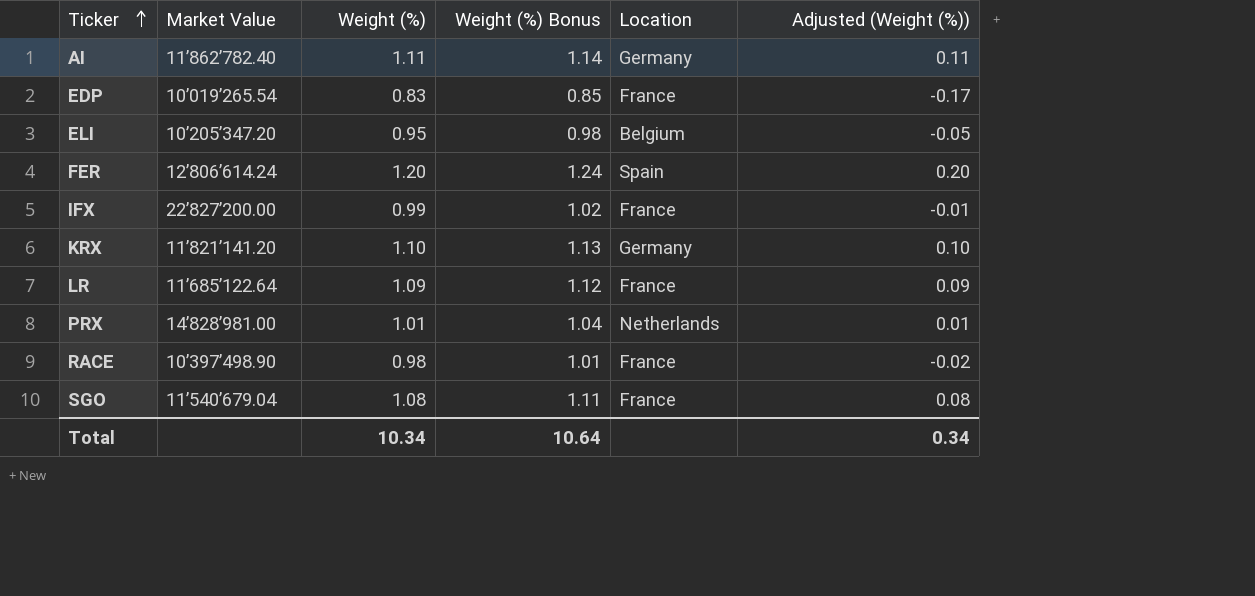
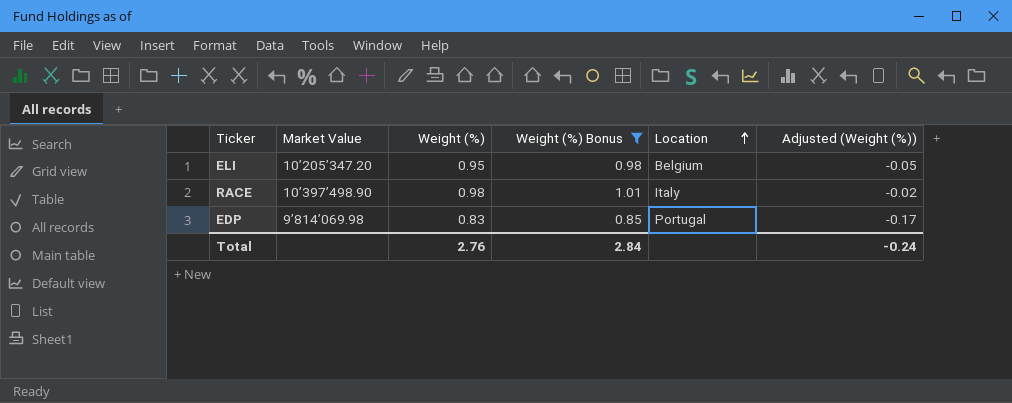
filter: none -> Weight (%) Bonus <= 1.01
row order: Ticker ascending -> Location ascending
RACE | Location: France -> Italy
EDP | Market Value: 10’019’265.54 -> 9’814’069.98
EDP | Location: France -> Portugal
Total | Weight (%): 10.34 -> 2.76
Total | Weight (%) Bonus: 10.64 -> 2.84
Total | Adjusted (Weight (%)): 0.34 -> -0.24

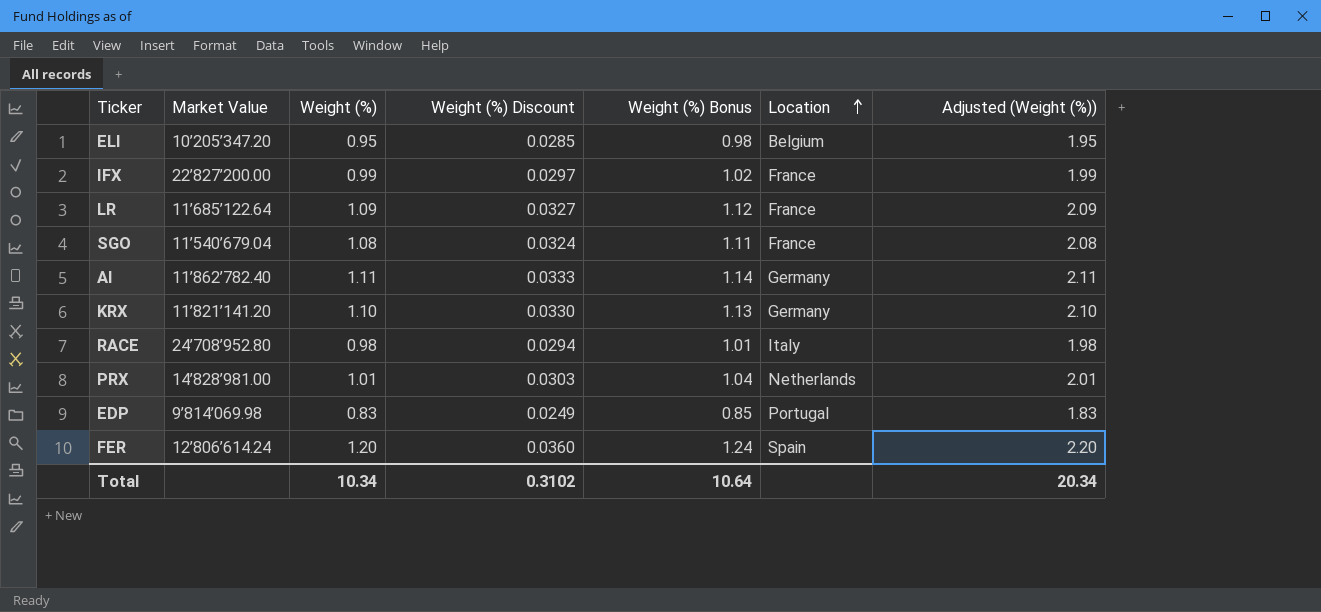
filter: Weight (%) Bonus <= 1.01 -> none
column Weight (%) Discount | formula: none -> [Weight (%)] * 0.03
column Adjusted (Weight (%)) | formula: [Weight (%)] - 1 -> [Weight (%)] + 1
RACE | Market Value: 10’397’498.90 -> 24’708’952.80
Total | Weight (%): 2.76 -> 10.34
Total | Weight (%) Bonus: 2.84 -> 10.64
Total | Adjusted (Weight (%)): -0.24 -> 20.34

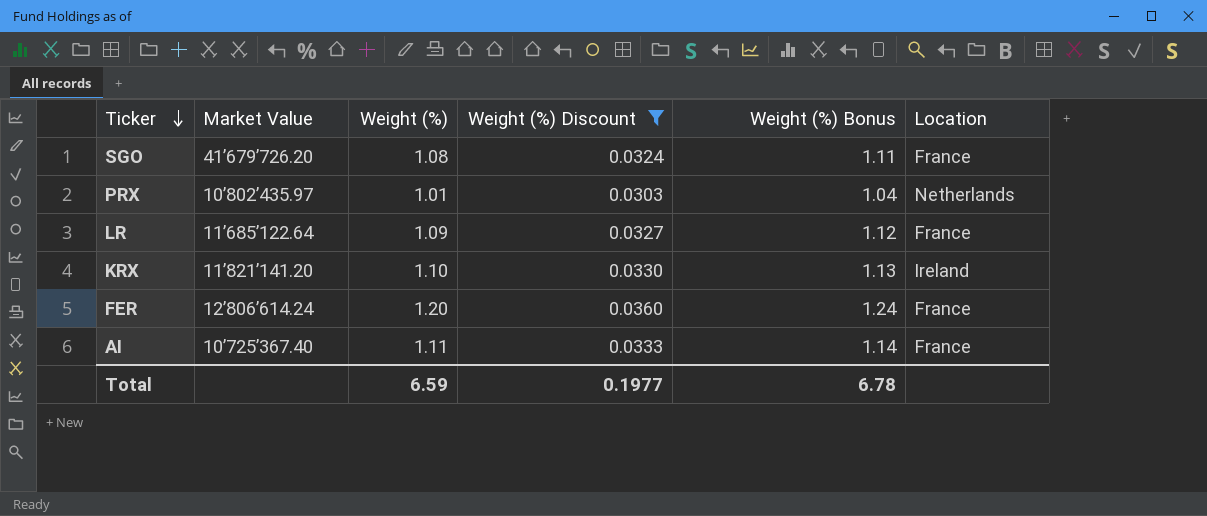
filter: none -> Weight (%) Discount >= 0.0303
row order: Location ascending -> Ticker descending
column Adjusted (Weight (%)) | formula: [Weight (%)] + 1 -> none
SGO | Market Value: 11’540’679.04 -> 41’679’726.20
PRX | Market Value: 14’828’981.00 -> 10’802’435.97
KRX | Location: Germany -> Ireland
FER | Location: Spain -> France
AI | Market Value: 11’862’782.40 -> 10’725’367.40
AI | Location: Germany -> France
Total | Weight (%): 10.34 -> 6.59
Total | Weight (%) Discount: 0.3102 -> 0.1977
Total | Weight (%) Bonus: 10.64 -> 6.78

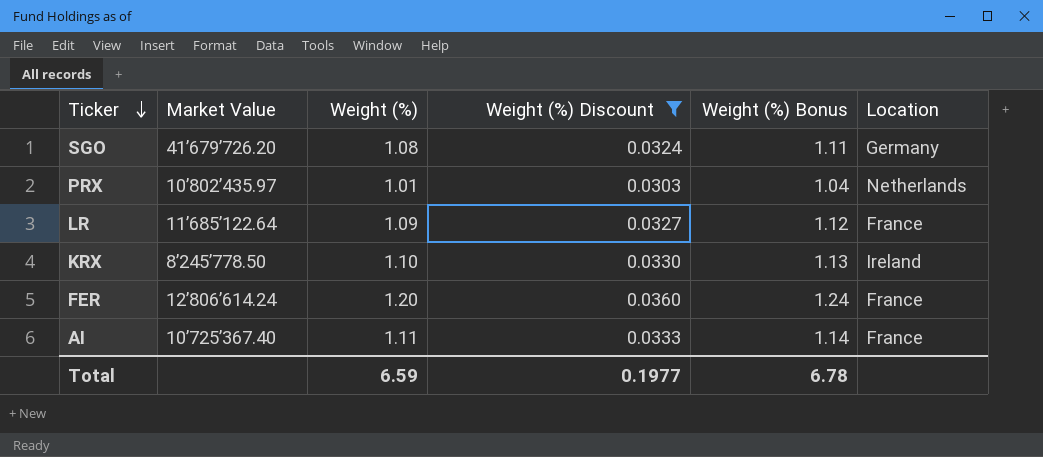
SGO | Location: France -> Germany
KRX | Market Value: 11’821’141.20 -> 8’245’778.50

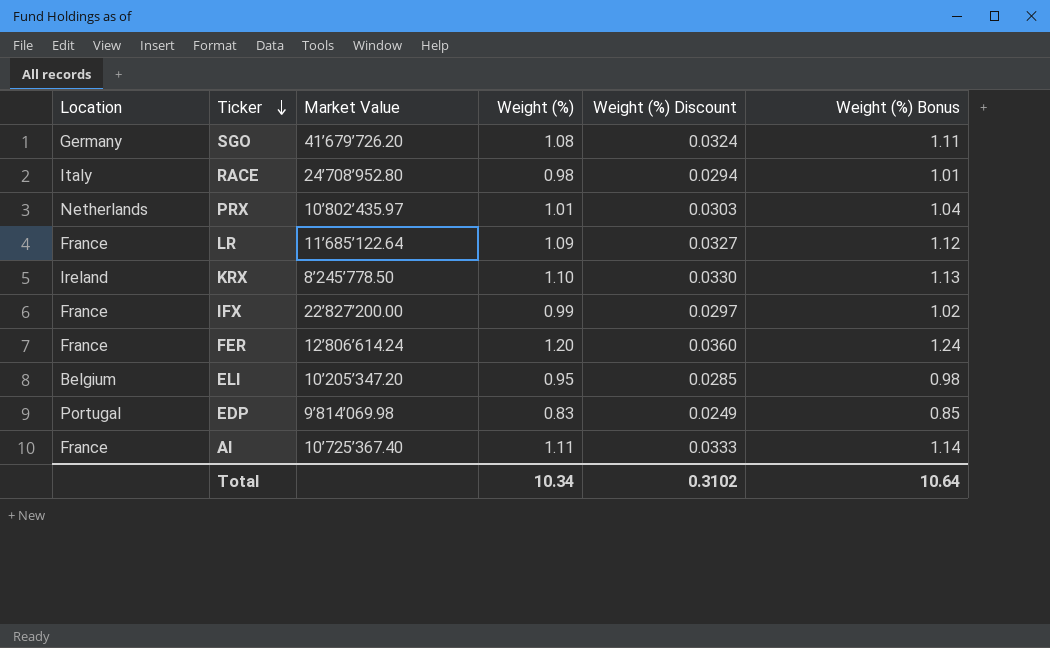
filter: Weight (%) Discount >= 0.0303 -> none
column Location | position: 6 -> 1
Total | Weight (%): 6.59 -> 10.34
Total | Weight (%) Discount: 0.1977 -> 0.3102
Total | Weight (%) Bonus: 6.78 -> 10.64

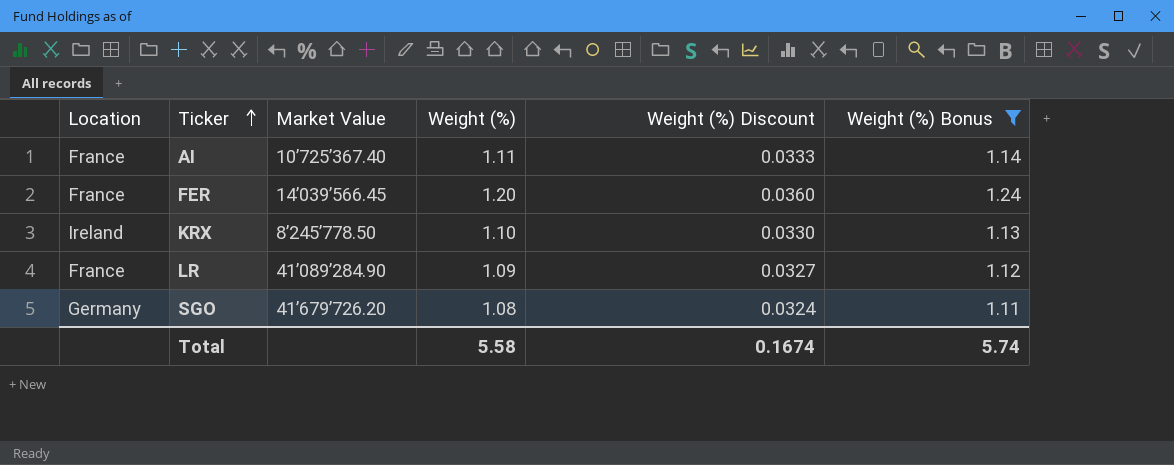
filter: none -> Weight (%) Bonus >= 1.11
row order: Ticker descending -> Ticker ascending
FER | Market Value: 12’806’614.24 -> 14’039’566.45
LR | Market Value: 11’685’122.64 -> 41’089’284.90
Total | Weight (%): 10.34 -> 5.58
Total | Weight (%) Discount: 0.3102 -> 0.1674
Total | Weight (%) Bonus: 10.64 -> 5.74

